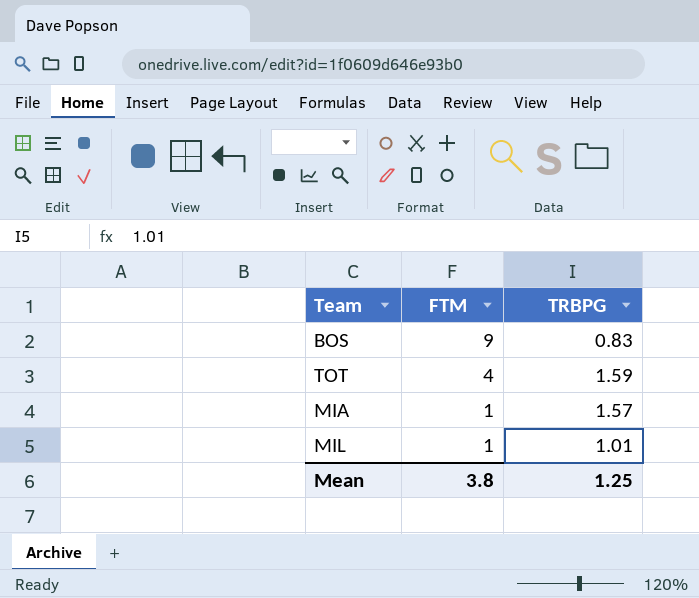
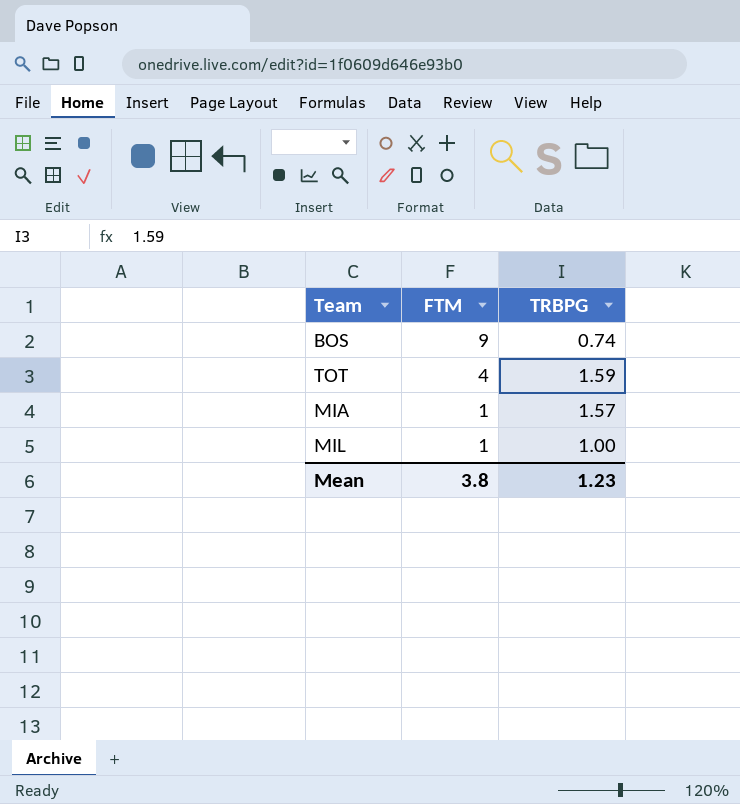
BOS | TRBPG: 0.83 -> 0.74
MIL | TRBPG: 1.01 -> 1.00
Mean | TRBPG: 1.25 -> 1.23

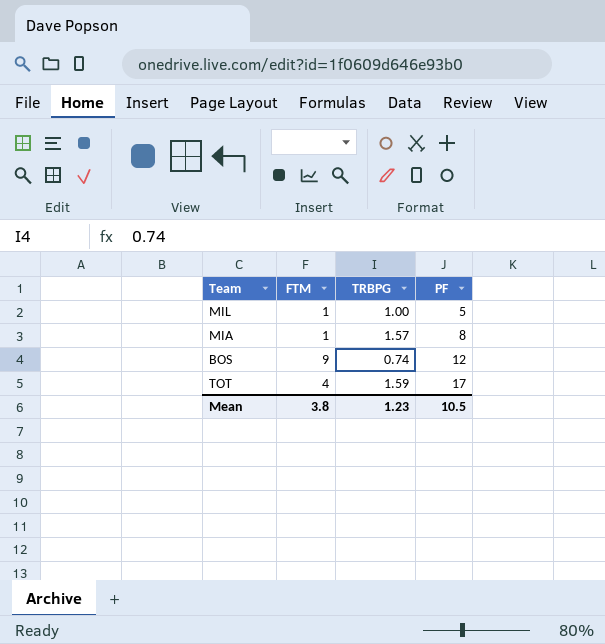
row order: FTM descending -> PF ascending
column PF | position: none -> 4

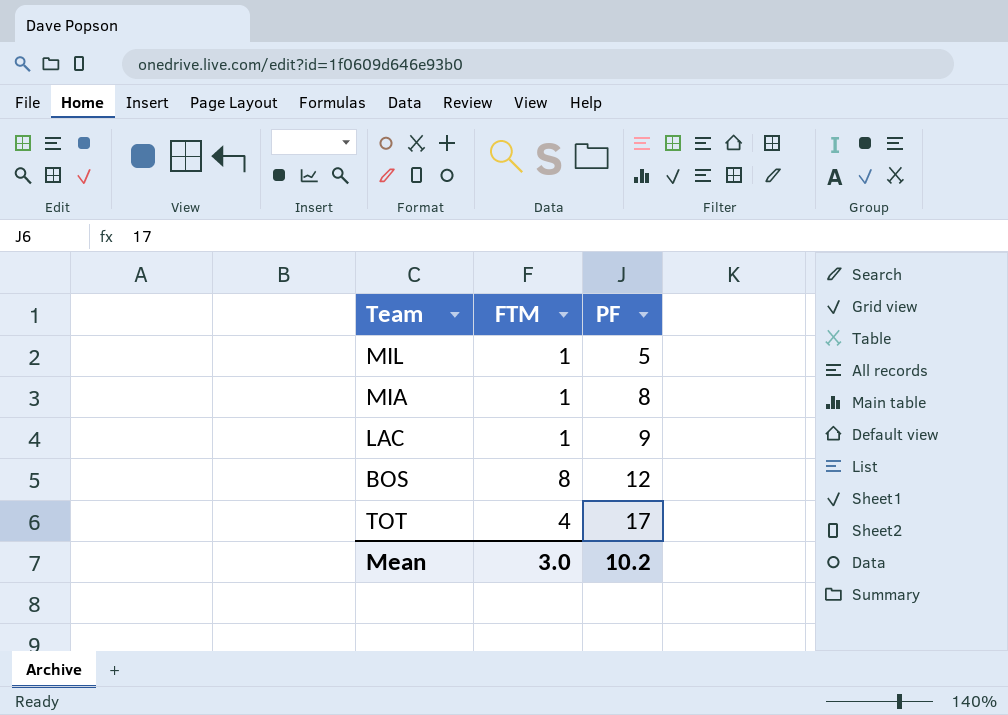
column TRBPG | position: 3 -> none
row LAC: none -> 1 | 9
BOS | FTM: 9 -> 8
Mean | FTM: 3.8 -> 3.0
Mean | PF: 10.5 -> 10.2

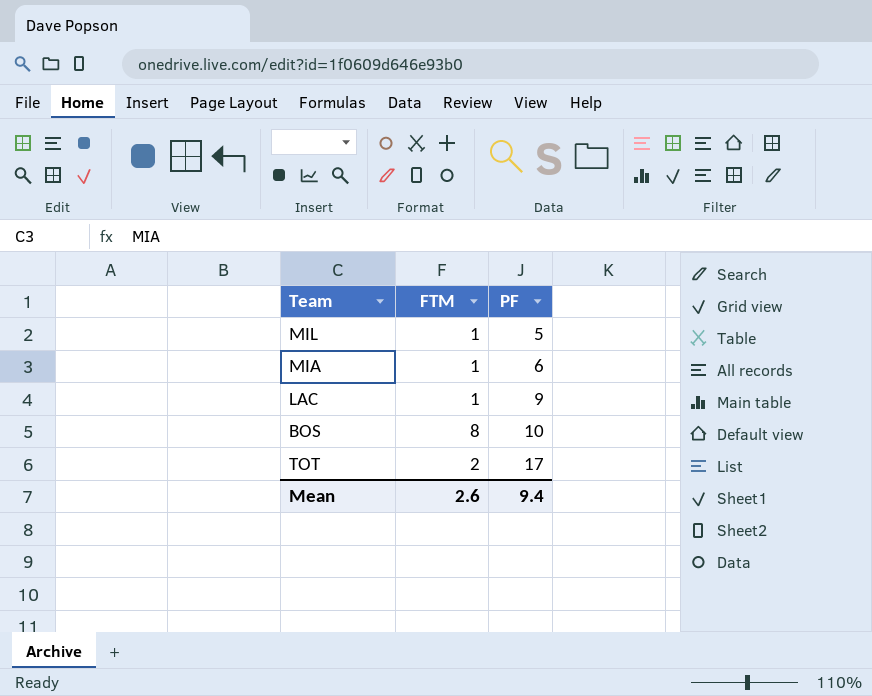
MIA | PF: 8 -> 6
BOS | PF: 12 -> 10
TOT | FTM: 4 -> 2
Mean | FTM: 3.0 -> 2.6
Mean | PF: 10.2 -> 9.4

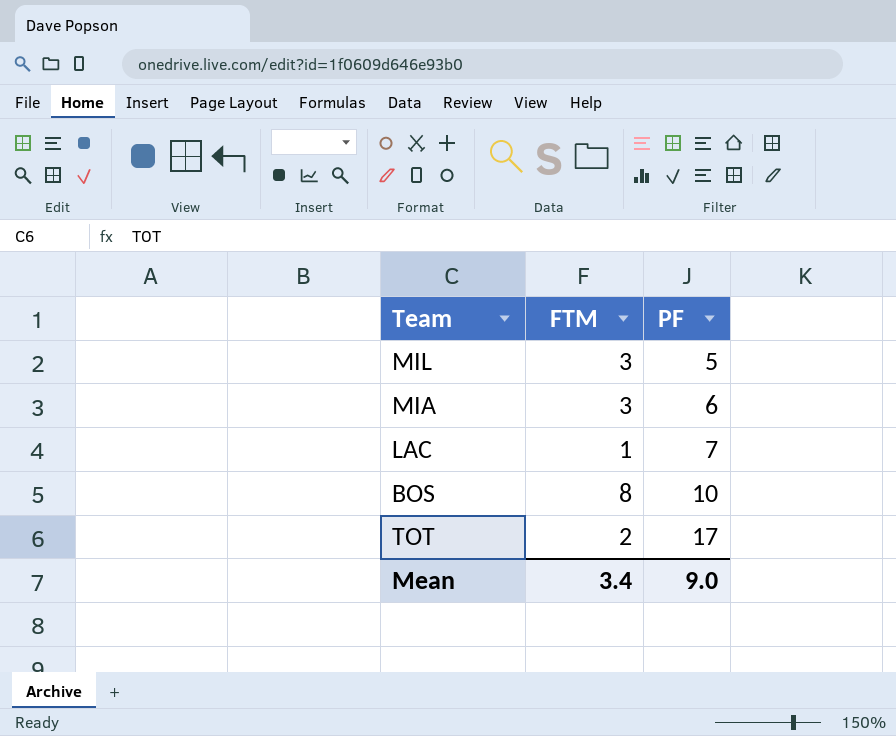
MIL | FTM: 1 -> 3
MIA | FTM: 1 -> 3
LAC | PF: 9 -> 7
Mean | FTM: 2.6 -> 3.4
Mean | PF: 9.4 -> 9.0

